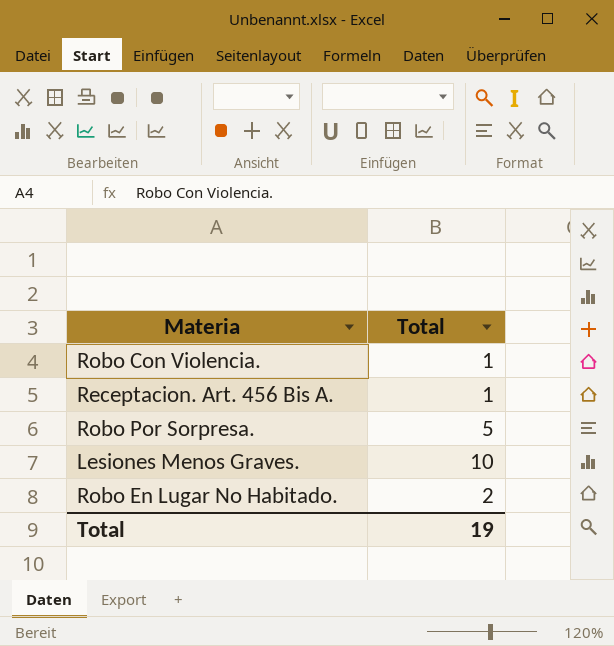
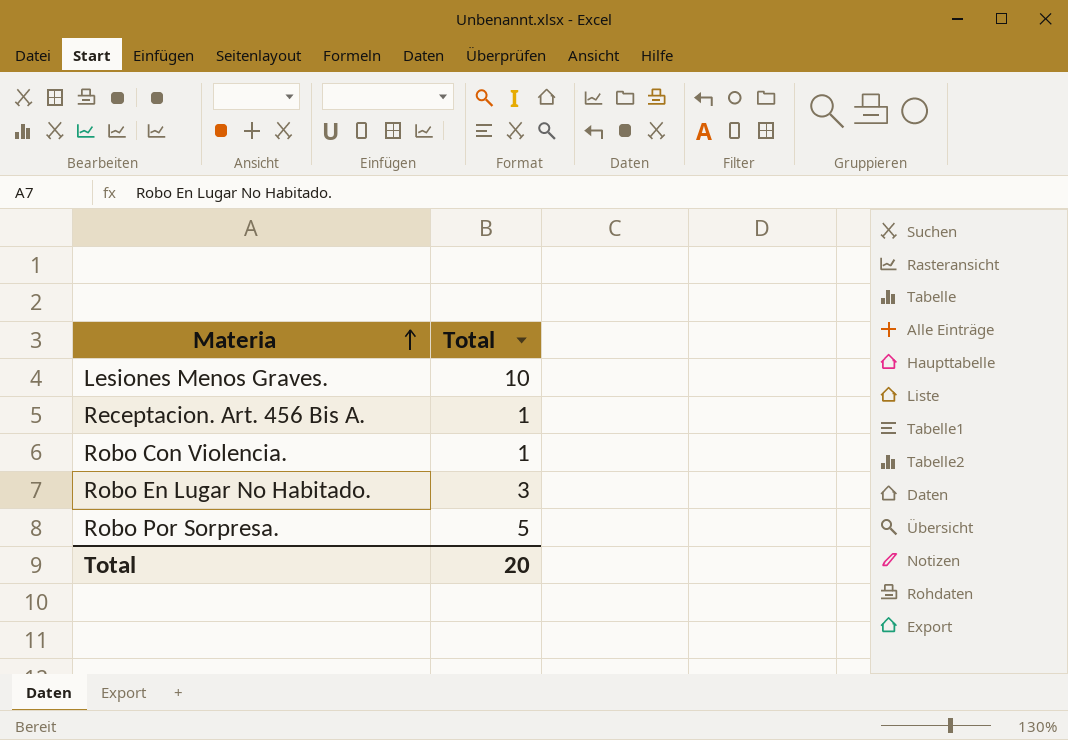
row order: none -> Materia ascending
Robo En Lugar No Habitado. | Total: 2 -> 3
Total | Total: 19 -> 20

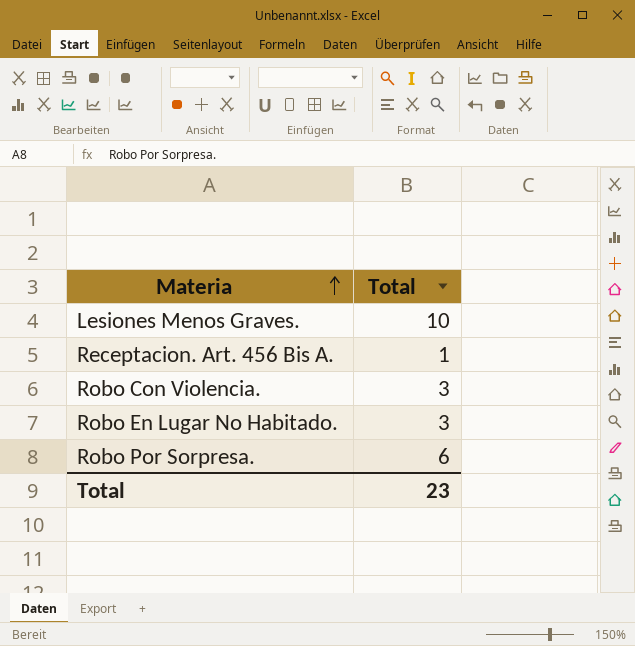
Robo Con Violencia. | Total: 1 -> 3
Robo Por Sorpresa. | Total: 5 -> 6
Total | Total: 20 -> 23

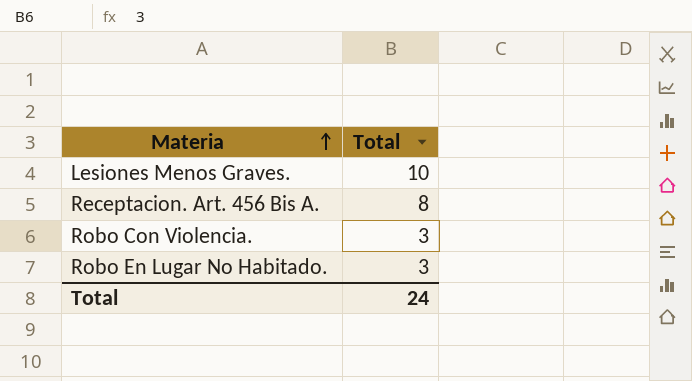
row Robo Por Sorpresa.: 6 -> none
Receptacion. Art. 456 Bis A. | Total: 1 -> 8
Total | Total: 23 -> 24

